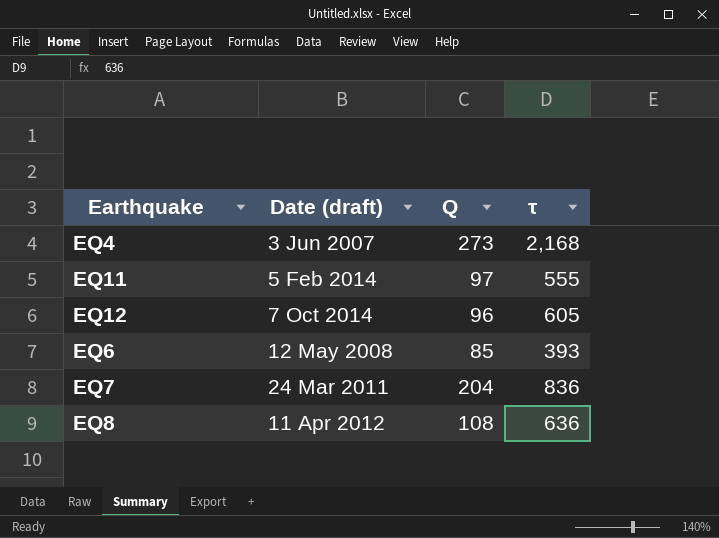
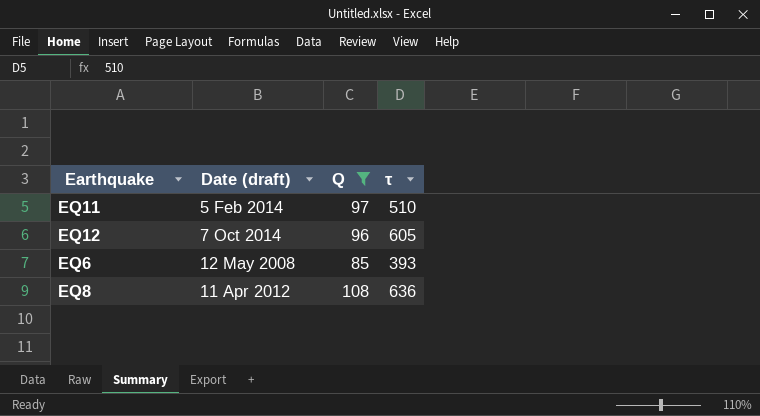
filter: none -> Q <= 108
EQ11 | τ: 555 -> 510

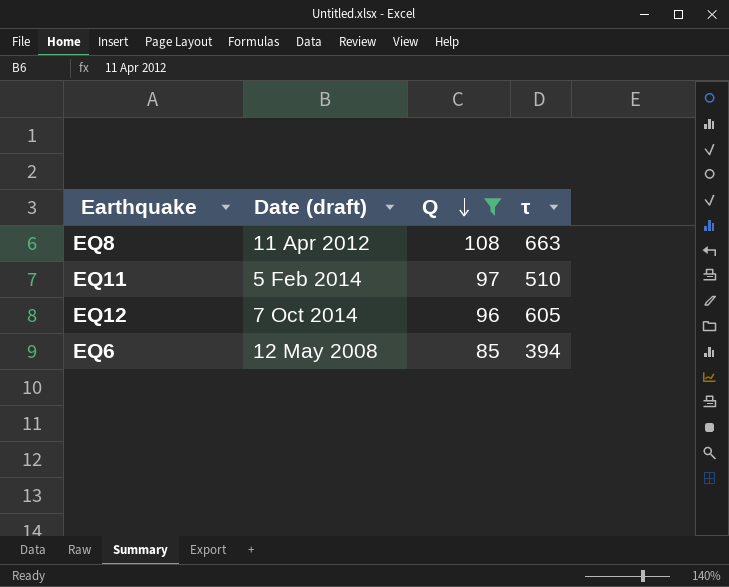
row order: none -> Q descending
EQ8 | τ: 636 -> 663
EQ6 | τ: 393 -> 394

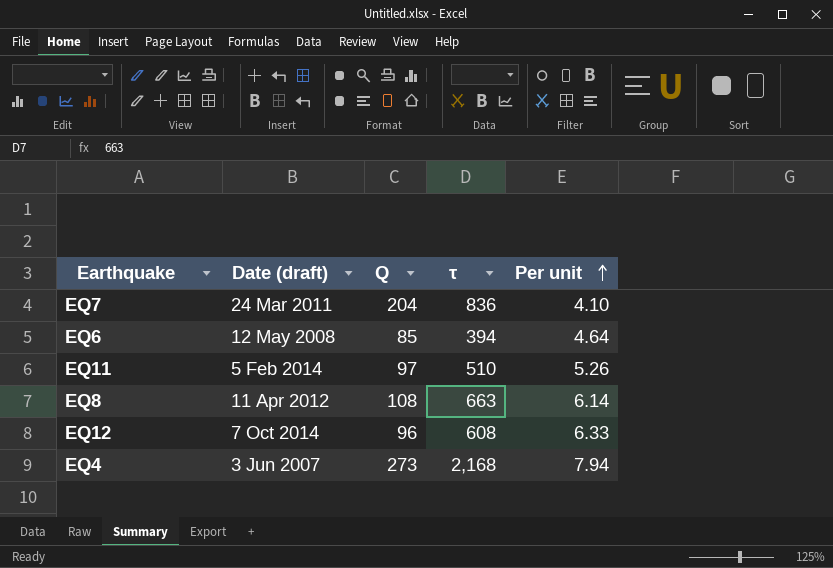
filter: Q <= 108 -> none
row order: Q descending -> Per unit ascending
column Per unit | formula: none -> [τ] / [Q]
EQ12 | τ: 605 -> 608

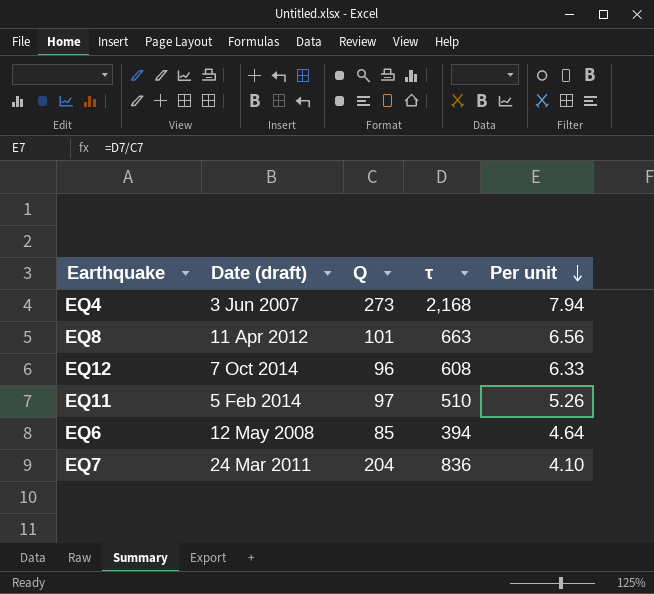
row order: Per unit ascending -> Per unit descending
EQ8 | Q: 108 -> 101
EQ8 | Per unit: 6.14 -> 6.56

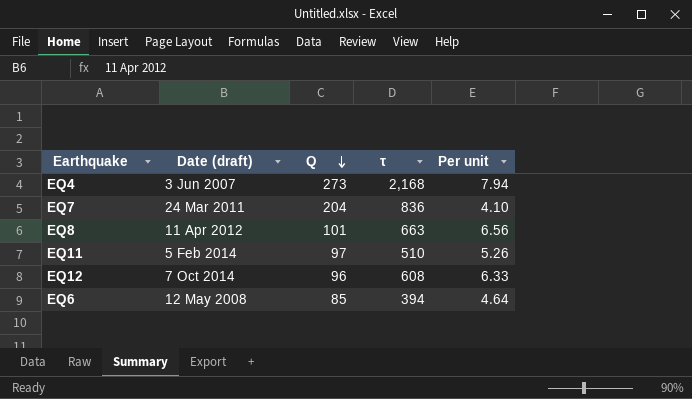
row order: Per unit descending -> Q descending

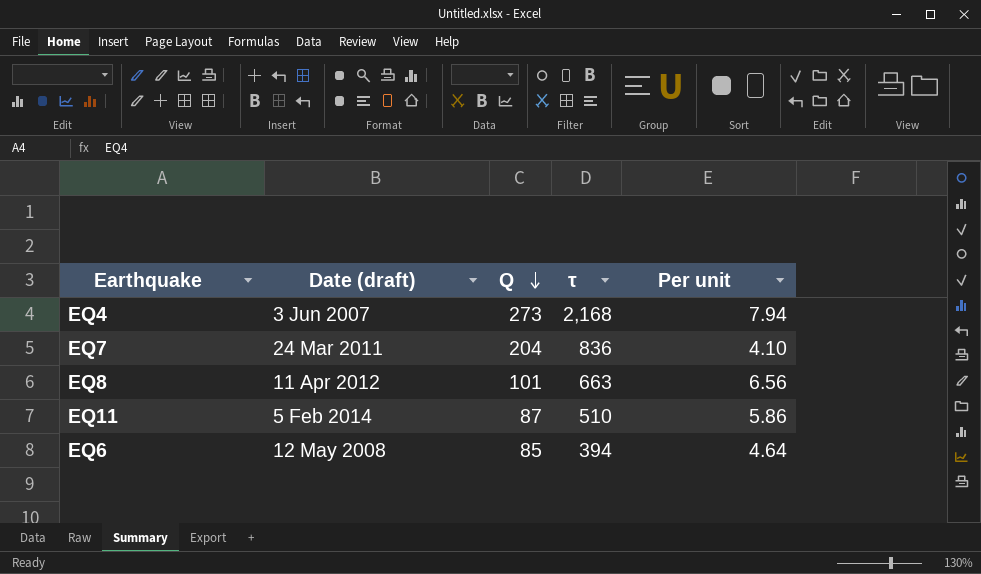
row EQ12: 7 Oct 2014 | 96 | 608 | 6.33 -> none
EQ11 | Q: 97 -> 87
EQ11 | Per unit: 5.26 -> 5.86

